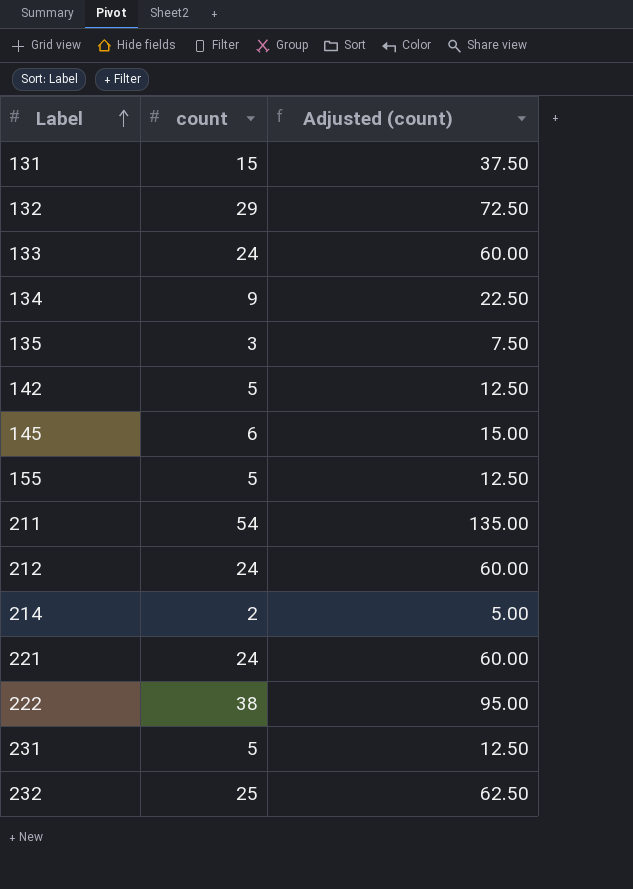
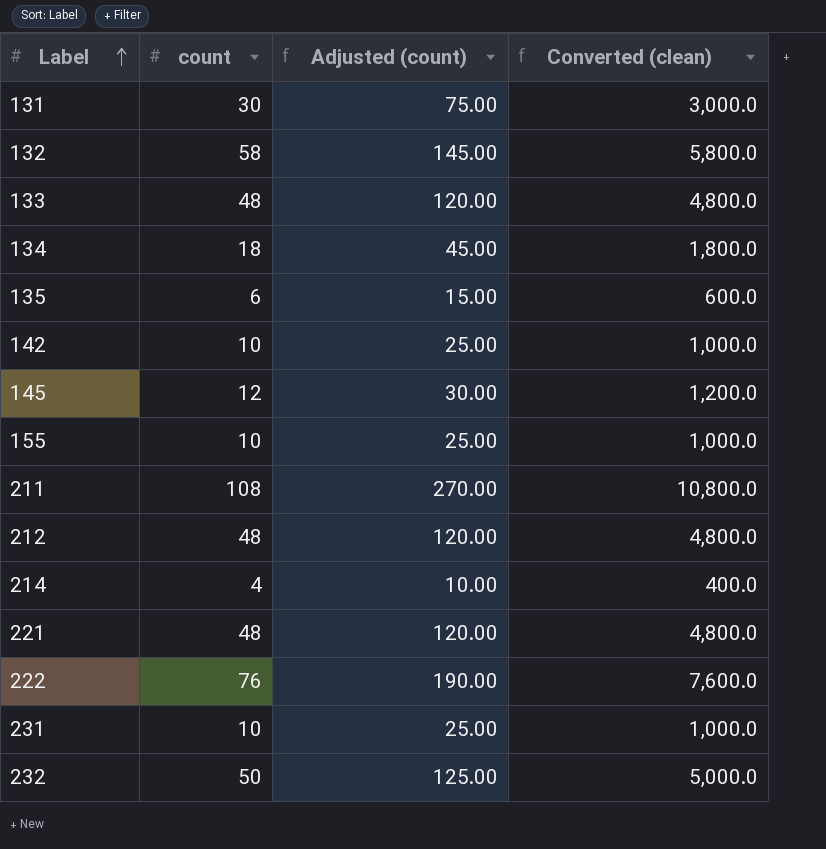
column Converted (clean) | formula: none -> [count] * 100
131 | count: 15 -> 30
131 | Adjusted (count): 37.50 -> 75.00
132 | count: 29 -> 58
132 | Adjusted (count): 72.50 -> 145.00
133 | count: 24 -> 48
133 | Adjusted (count): 60.00 -> 120.00
134 | count: 9 -> 18
134 | Adjusted (count): 22.50 -> 45.00
135 | count: 3 -> 6
135 | Adjusted (count): 7.50 -> 15.00
142 | count: 5 -> 10
142 | Adjusted (count): 12.50 -> 25.00
145 | count: 6 -> 12
145 | Adjusted (count): 15.00 -> 30.00
155 | count: 5 -> 10
155 | Adjusted (count): 12.50 -> 25.00
211 | count: 54 -> 108
211 | Adjusted (count): 135.00 -> 270.00
212 | count: 24 -> 48
212 | Adjusted (count): 60.00 -> 120.00
214 | count: 2 -> 4
214 | Adjusted (count): 5.00 -> 10.00
221 | count: 24 -> 48
221 | Adjusted (count): 60.00 -> 120.00
222 | count: 38 -> 76
222 | Adjusted (count): 95.00 -> 190.00
231 | count: 5 -> 10
231 | Adjusted (count): 12.50 -> 25.00
232 | count: 25 -> 50
232 | Adjusted (count): 62.50 -> 125.00

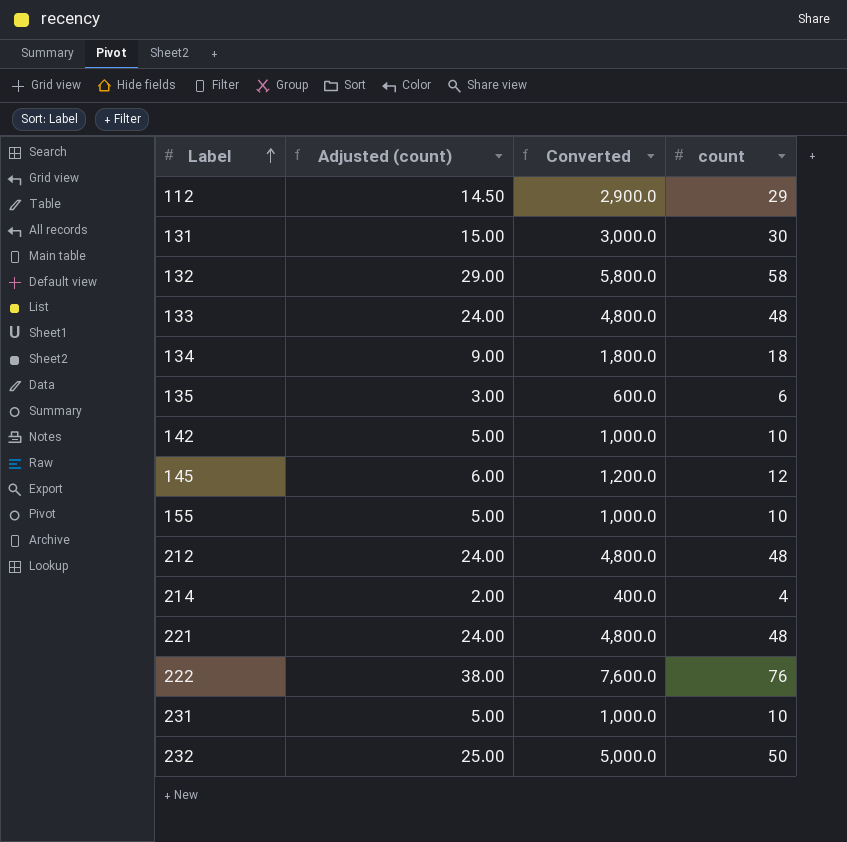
column Adjusted (count) | formula: [count] * 2.5 -> [count] * 0.5
column name: Converted (clean) -> Converted
column count | position: 2 -> 4
row 211: 108 | 270.00 | 10,800.0 -> none
row 112: none -> 14.50 | 2,900.0 | 29

